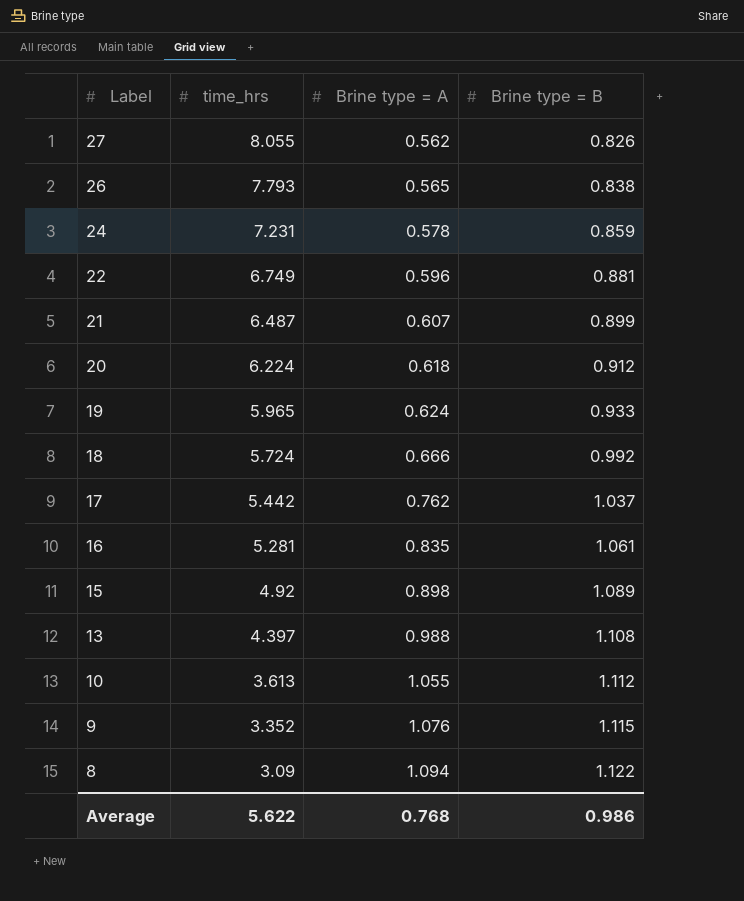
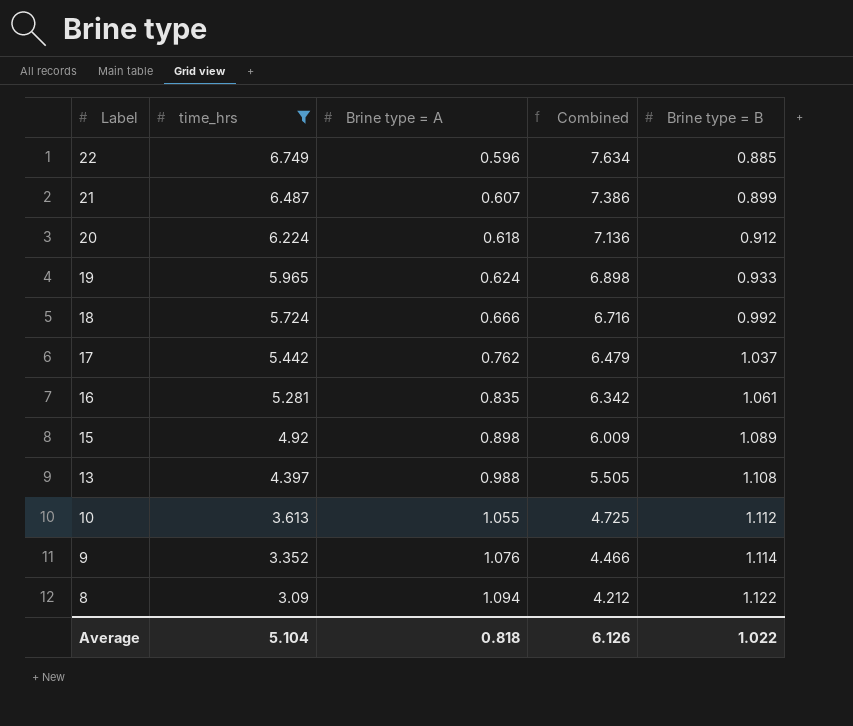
filter: none -> time_hrs <= 6.749
column Combined | formula: none -> [time_hrs] + [Brine type = B]
22 | Brine type = B: 0.881 -> 0.885
9 | Brine type = B: 1.115 -> 1.114
Average | time_hrs: 5.622 -> 5.104
Average | Brine type = A: 0.768 -> 0.818
Average | Brine type = B: 0.986 -> 1.022

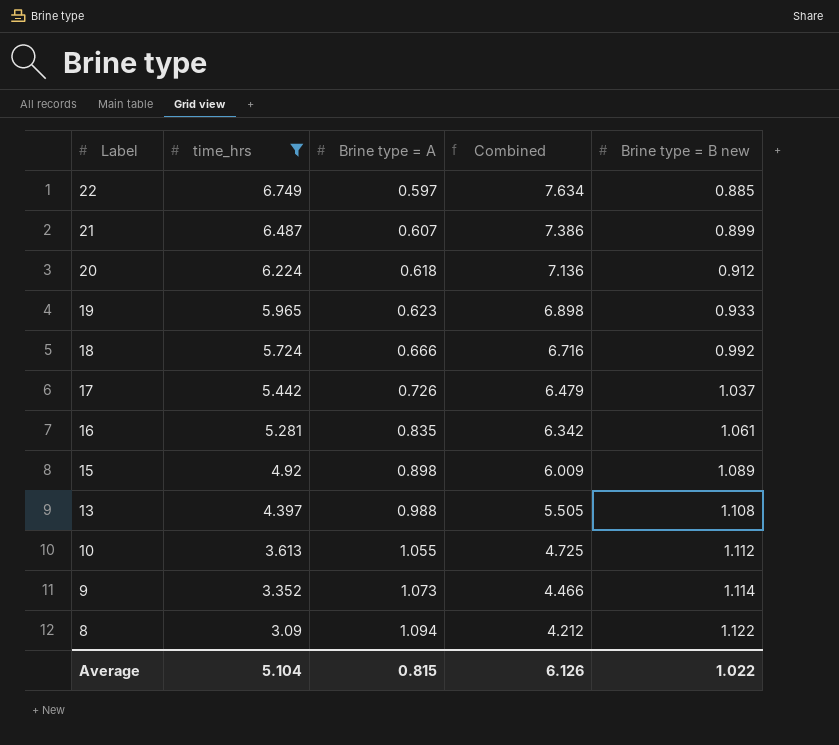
column name: Brine type = B -> Brine type = B new
22 | Brine type = A: 0.596 -> 0.597
19 | Brine type = A: 0.624 -> 0.623
17 | Brine type = A: 0.762 -> 0.726
9 | Brine type = A: 1.076 -> 1.073
Average | Brine type = A: 0.818 -> 0.815

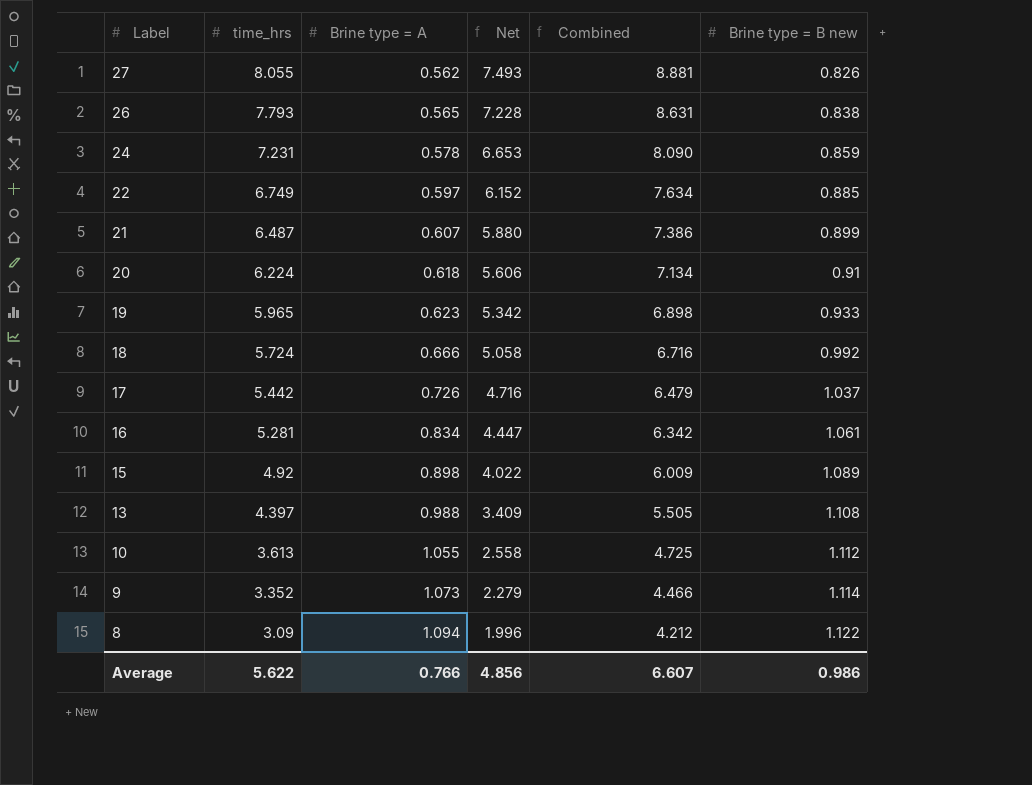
filter: time_hrs <= 6.749 -> none
column Net | formula: none -> [time_hrs] - [Brine type = A]
20 | Combined: 7.136 -> 7.134
20 | Brine type = B new: 0.912 -> 0.91
16 | Brine type = A: 0.835 -> 0.834
Average | time_hrs: 5.104 -> 5.622
Average | Brine type = A: 0.815 -> 0.766
Average | Combined: 6.126 -> 6.607
Average | Brine type = B new: 1.022 -> 0.986

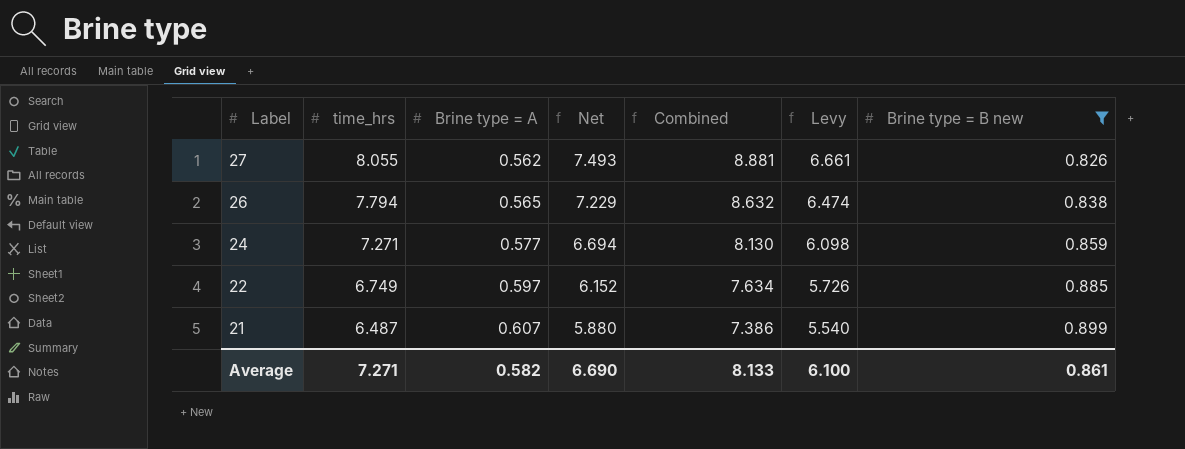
filter: none -> Brine type = B new <= 0.899
column Levy | formula: none -> [Combined] * 0.75
26 | time_hrs: 7.793 -> 7.794
26 | Net: 7.228 -> 7.229
26 | Combined: 8.631 -> 8.632
24 | time_hrs: 7.231 -> 7.271
24 | Brine type = A: 0.578 -> 0.577
24 | Net: 6.653 -> 6.694
24 | Combined: 8.090 -> 8.130
Average | time_hrs: 5.622 -> 7.271
Average | Brine type = A: 0.766 -> 0.582
Average | Net: 4.856 -> 6.690
Average | Combined: 6.607 -> 8.133
Average | Brine type = B new: 0.986 -> 0.861

